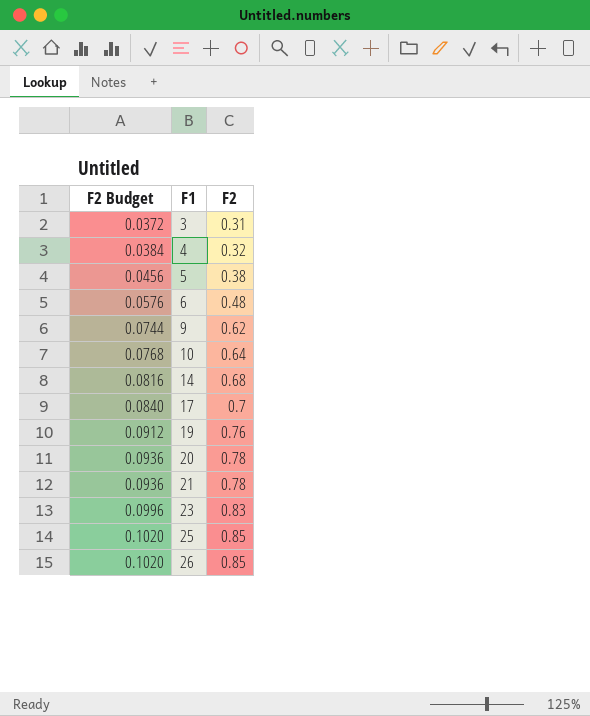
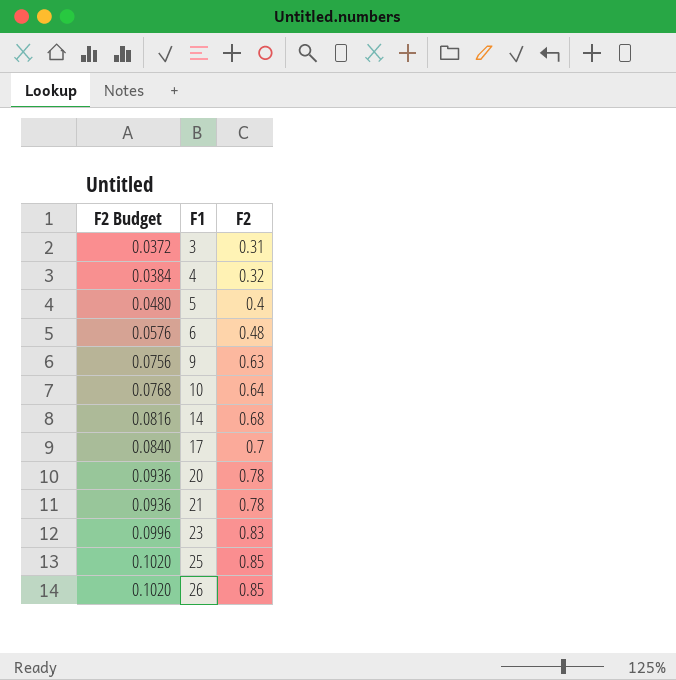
row 19: 0.0912 | 0.76 -> none
5 | F2 Budget: 0.0456 -> 0.0480
5 | F2: 0.38 -> 0.4
9 | F2 Budget: 0.0744 -> 0.0756
9 | F2: 0.62 -> 0.63

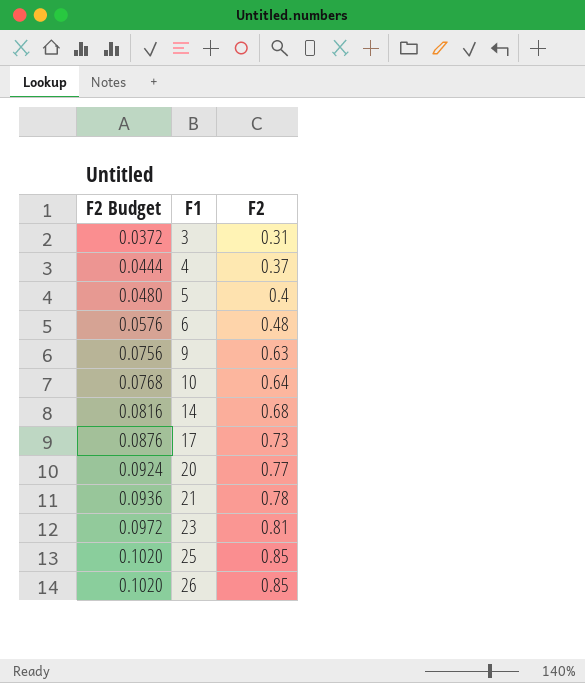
4 | F2 Budget: 0.0384 -> 0.0444
4 | F2: 0.32 -> 0.37
17 | F2 Budget: 0.0840 -> 0.0876
17 | F2: 0.7 -> 0.73
20 | F2 Budget: 0.0936 -> 0.0924
20 | F2: 0.78 -> 0.77
23 | F2 Budget: 0.0996 -> 0.0972
23 | F2: 0.83 -> 0.81

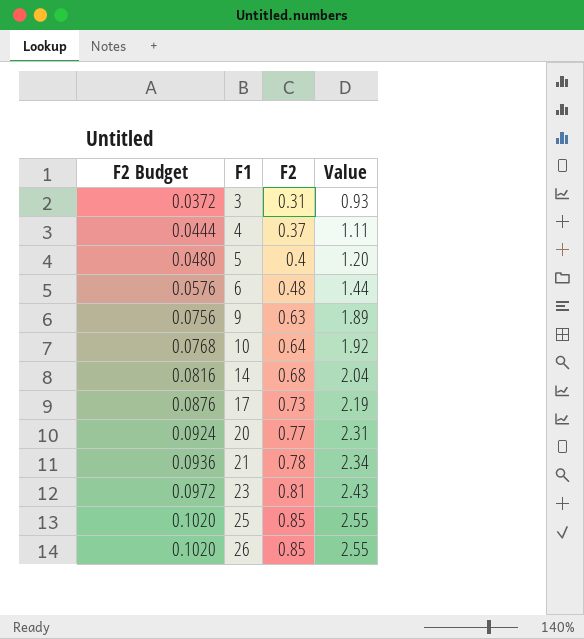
column Value | formula: none -> [F2] * 3

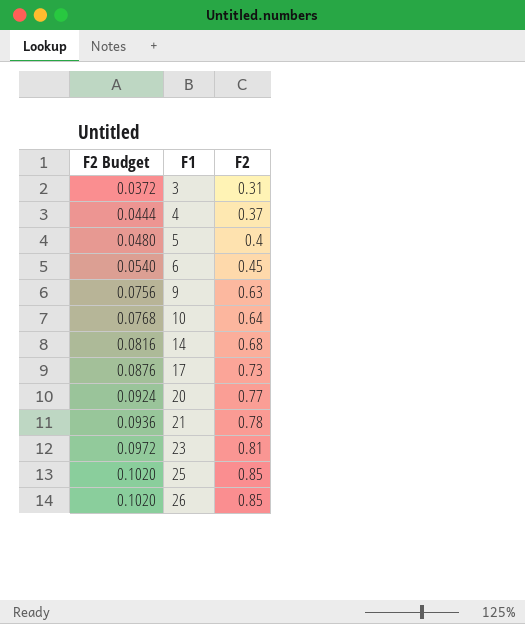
column Value | formula: [F2] * 3 -> none
6 | F2 Budget: 0.0576 -> 0.0540
6 | F2: 0.48 -> 0.45

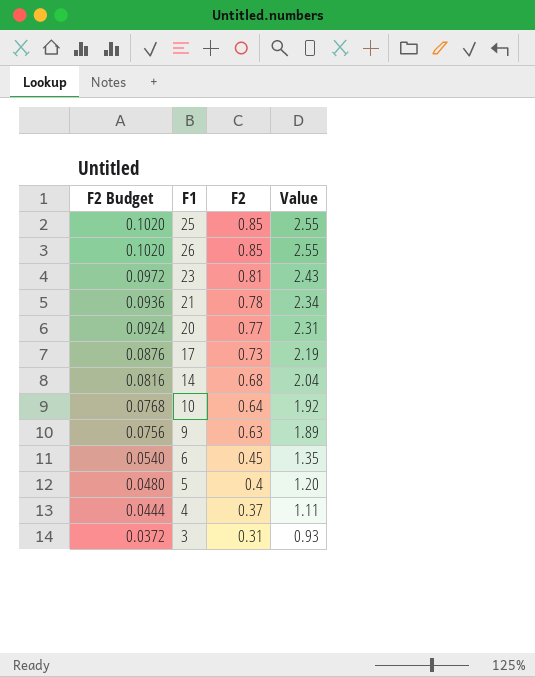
row order: F2 Budget ascending -> F2 Budget descending
column Value | formula: none -> [F2] * 3

